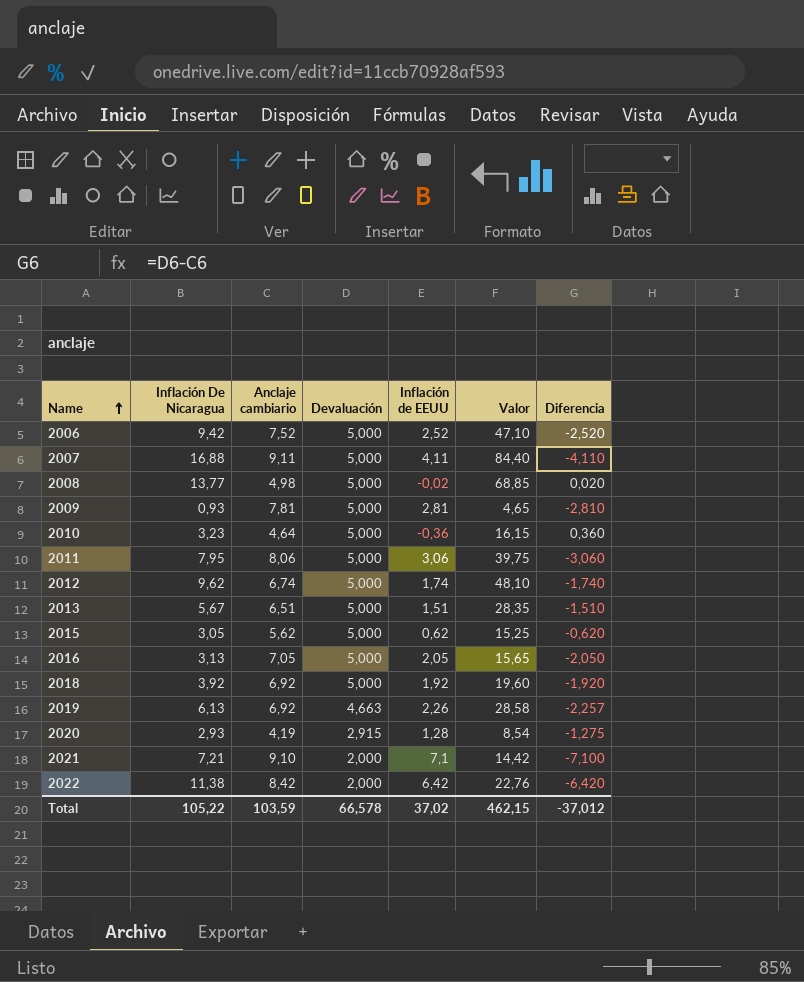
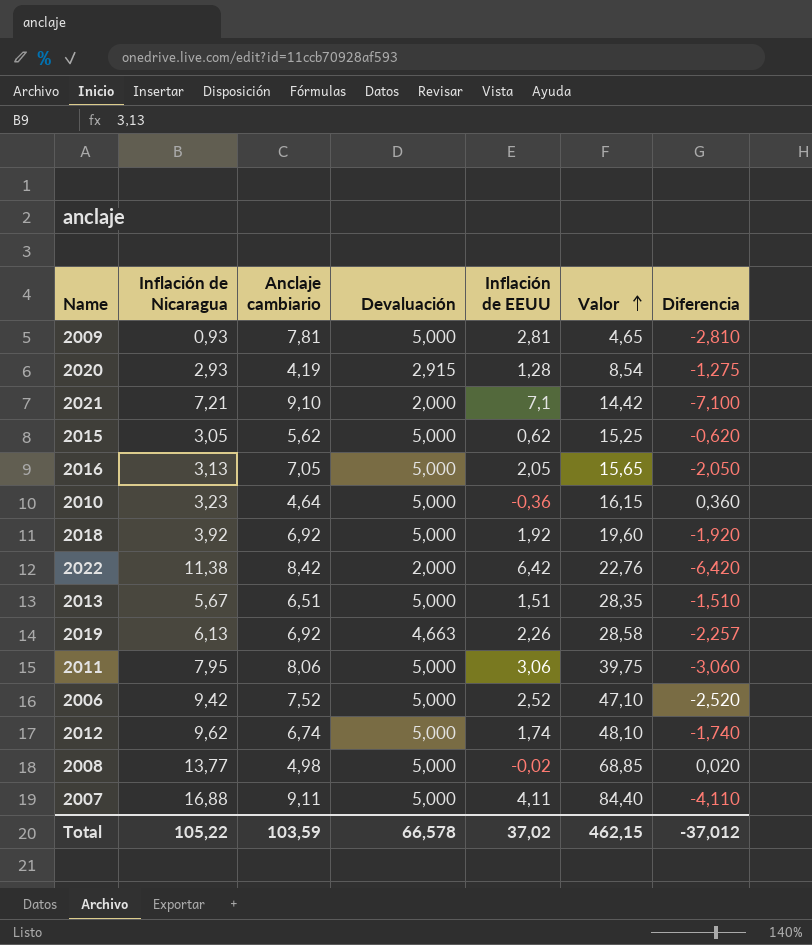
row order: Name ascending -> Valor ascending
column name: Inflación De Nicaragua -> Inflación de Nicaragua

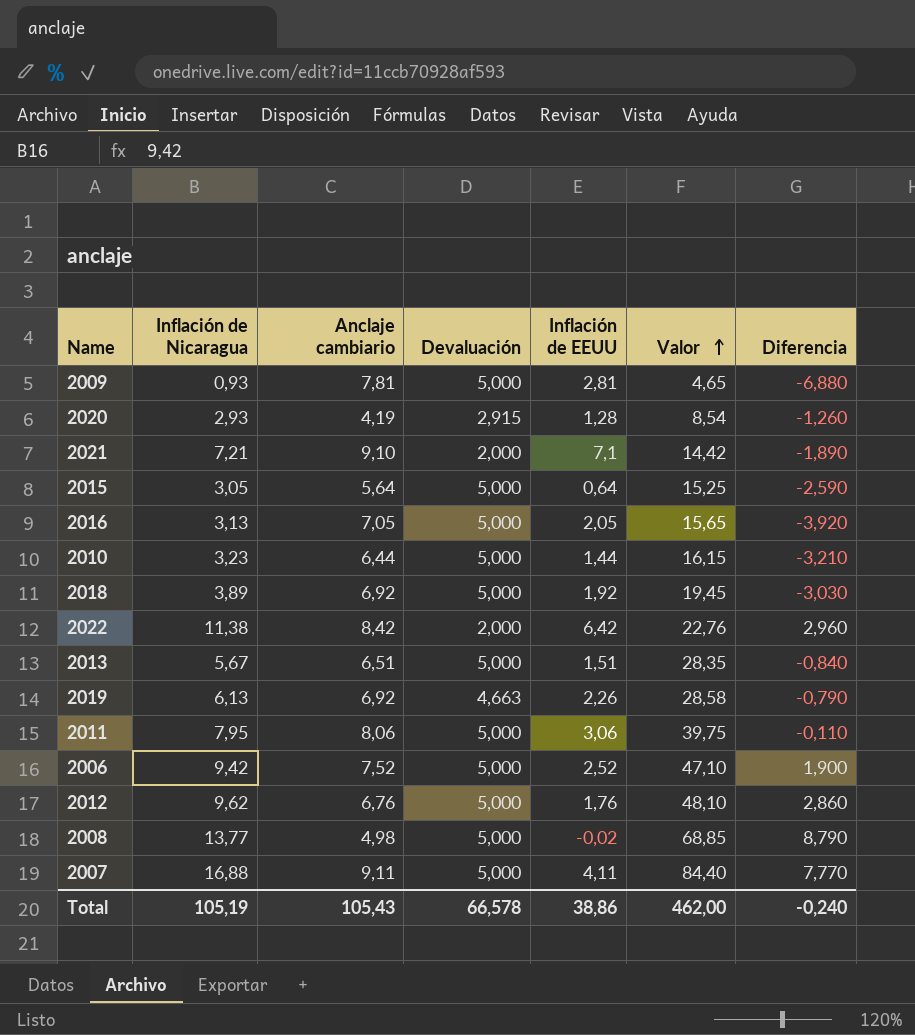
column Diferencia | formula: [Devaluación] - [Anclaje cambiario] -> [Inflación de Nicaragua] - [Anclaje cambiario]
2015 | Anclaje cambiario: 5,62 -> 5,64
2015 | Inflación de EEUU: 0,62 -> 0,64
2010 | Anclaje cambiario: 4,64 -> 6,44
2010 | Inflación de EEUU: -0,36 -> 1,44
2018 | Inflación de Nicaragua: 3,92 -> 3,89
2018 | Valor: 19,60 -> 19,45
2012 | Anclaje cambiario: 6,74 -> 6,76
2012 | Inflación de EEUU: 1,74 -> 1,76
Total | Inflación de Nicaragua: 105,22 -> 105,19
Total | Anclaje cambiario: 103,59 -> 105,43
Total | Inflación de EEUU: 37,02 -> 38,86
Total | Valor: 462,15 -> 462,00
Total | Diferencia: -37,012 -> -0,240

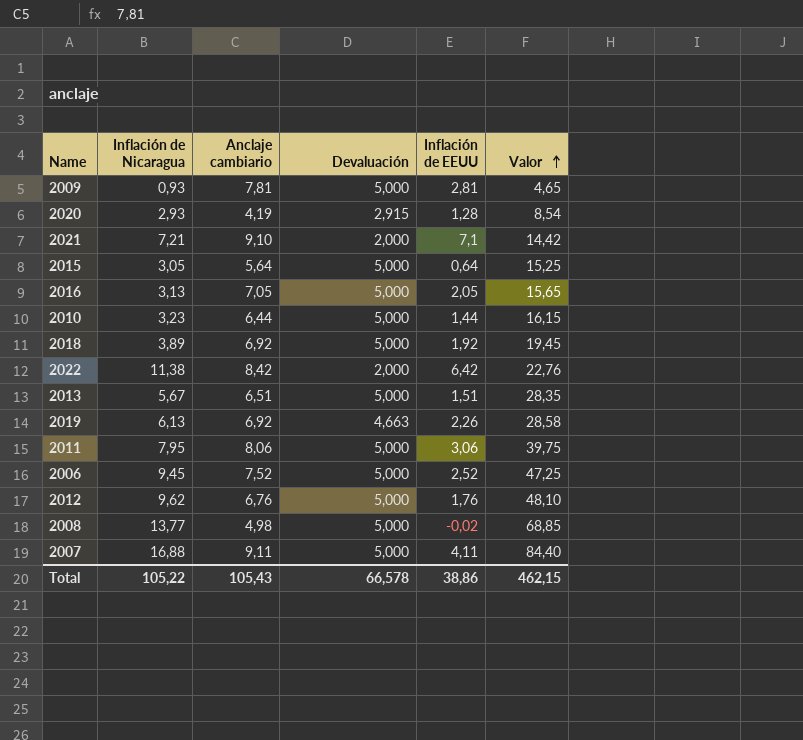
column Diferencia | formula: [Inflación de Nicaragua] - [Anclaje cambiario] -> none
2006 | Inflación de Nicaragua: 9,42 -> 9,45
2006 | Valor: 47,10 -> 47,25
Total | Inflación de Nicaragua: 105,19 -> 105,22
Total | Valor: 462,00 -> 462,15

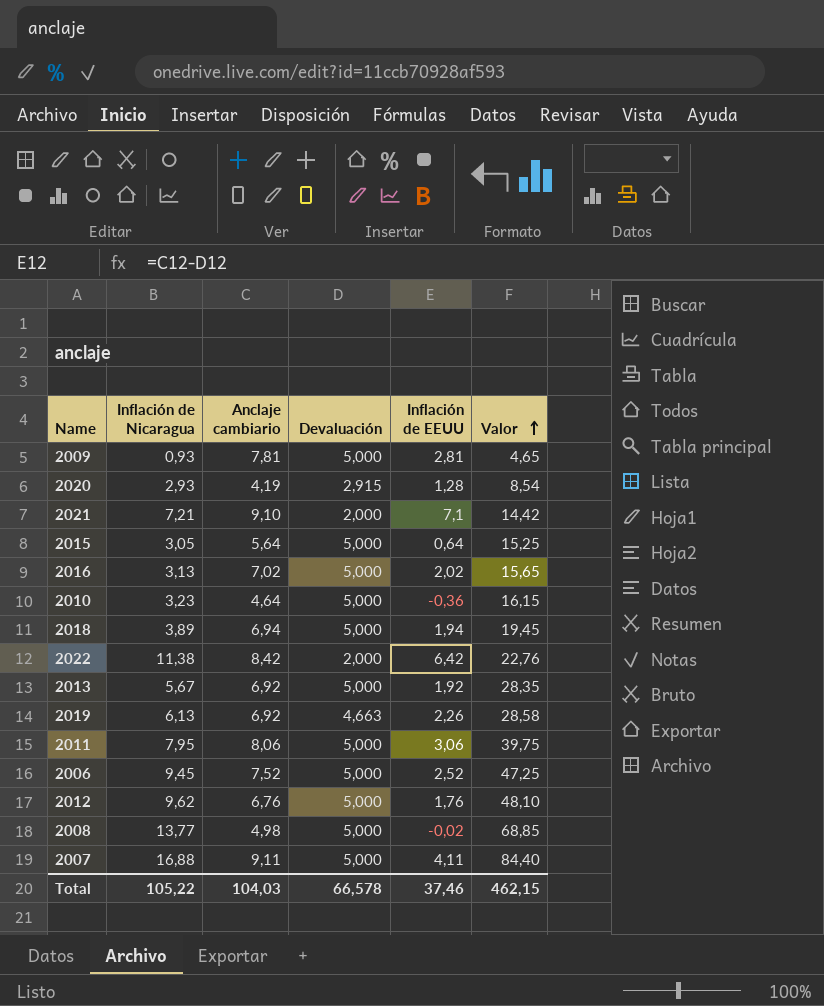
2016 | Anclaje cambiario: 7,05 -> 7,02
2016 | Inflación de EEUU: 2,05 -> 2,02
2010 | Anclaje cambiario: 6,44 -> 4,64
2010 | Inflación de EEUU: 1,44 -> -0,36
2018 | Anclaje cambiario: 6,92 -> 6,94
2018 | Inflación de EEUU: 1,92 -> 1,94
2013 | Anclaje cambiario: 6,51 -> 6,92
2013 | Inflación de EEUU: 1,51 -> 1,92
Total | Anclaje cambiario: 105,43 -> 104,03
Total | Inflación de EEUU: 38,86 -> 37,46

